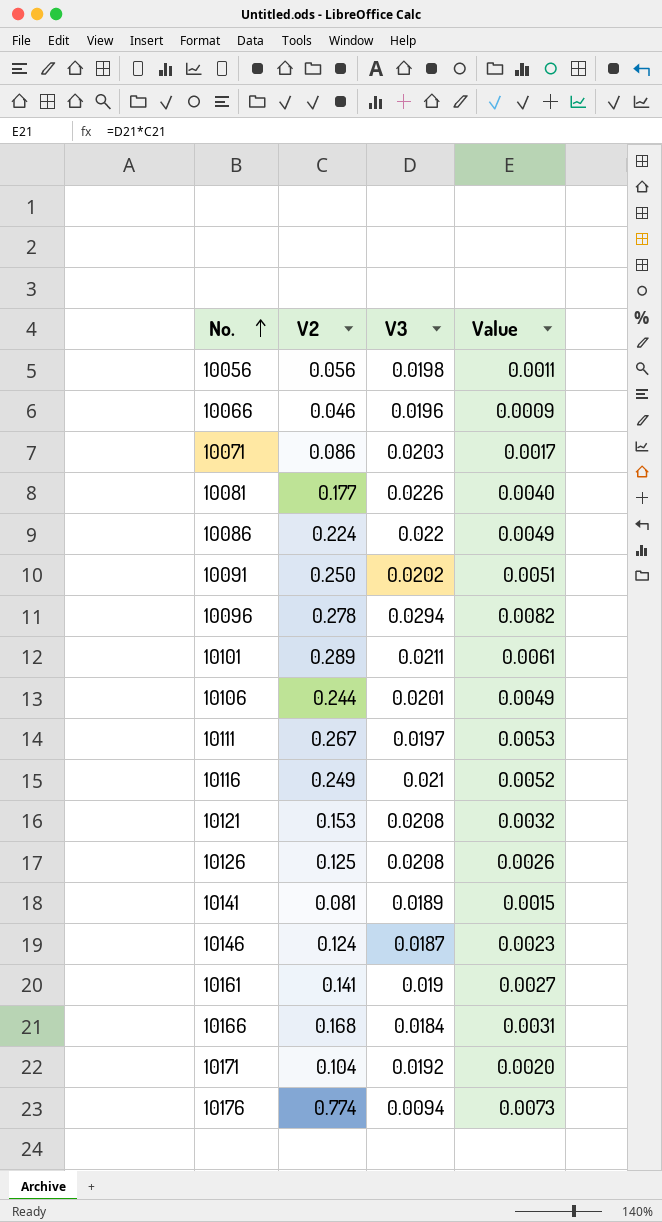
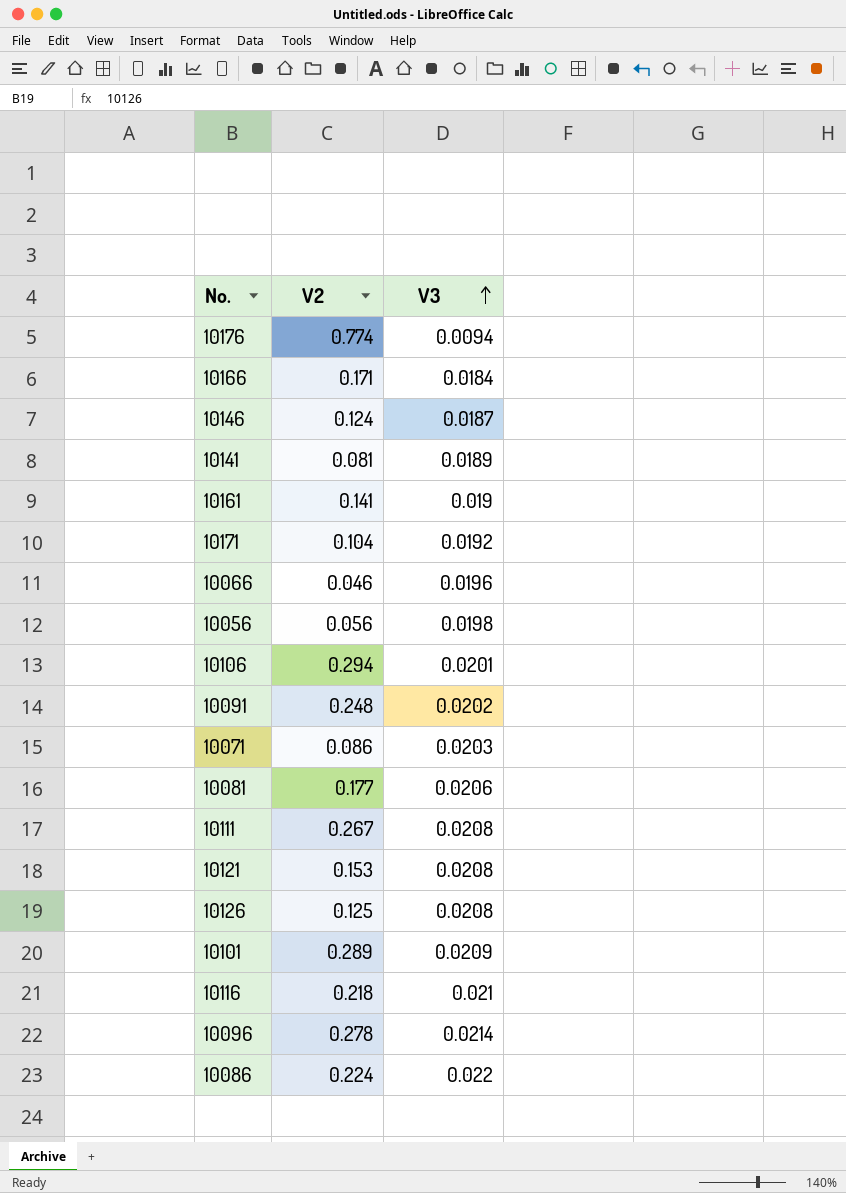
row order: No. ascending -> V3 ascending
column Value | formula: [V2] * [V3] -> none
10166 | V2: 0.168 -> 0.171
10106 | V2: 0.244 -> 0.294
10091 | V2: 0.250 -> 0.248
10081 | V3: 0.0226 -> 0.0206
10111 | V3: 0.0197 -> 0.0208
10101 | V3: 0.0211 -> 0.0209
10116 | V2: 0.249 -> 0.218
10096 | V3: 0.0294 -> 0.0214

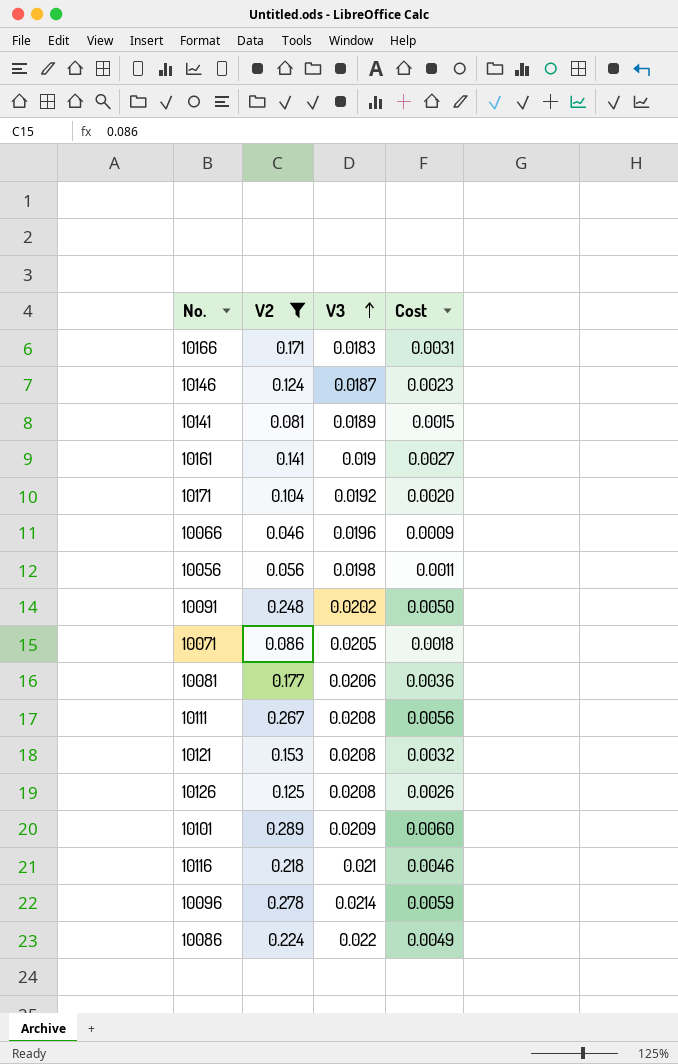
filter: none -> V2 <= 0.289
column Cost | formula: none -> [V2] * [V3]
10166 | V3: 0.0184 -> 0.0183
10071 | V3: 0.0203 -> 0.0205

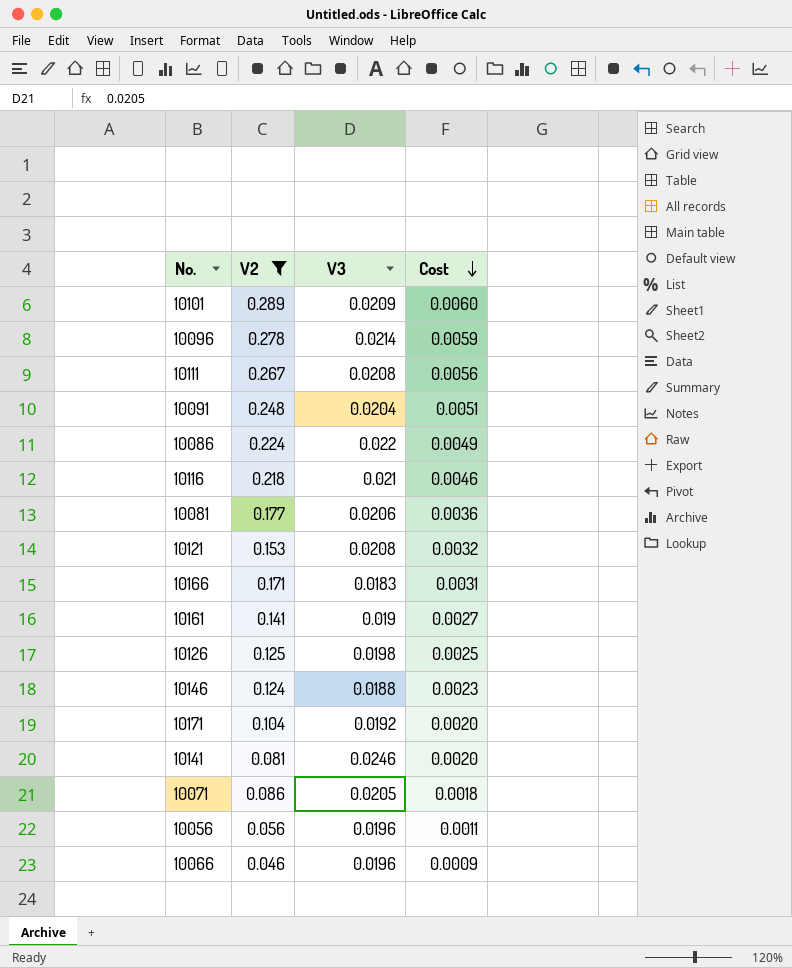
row order: V3 ascending -> Cost descending
10091 | V3: 0.0202 -> 0.0204
10091 | Cost: 0.0050 -> 0.0051
10126 | V3: 0.0208 -> 0.0198
10126 | Cost: 0.0026 -> 0.0025
10146 | V3: 0.0187 -> 0.0188
10141 | V3: 0.0189 -> 0.0246
10141 | Cost: 0.0015 -> 0.0020
10056 | V3: 0.0198 -> 0.0196

